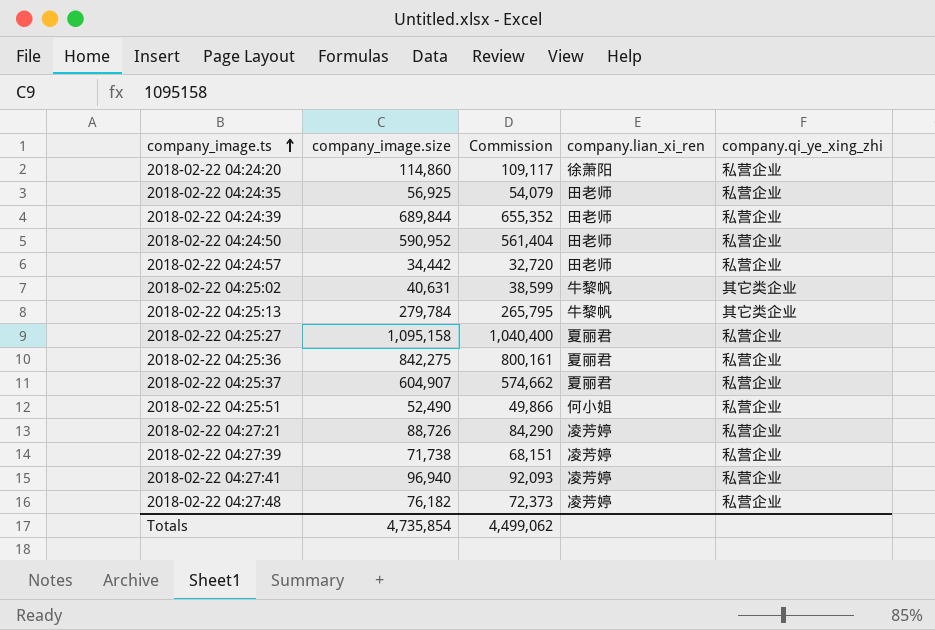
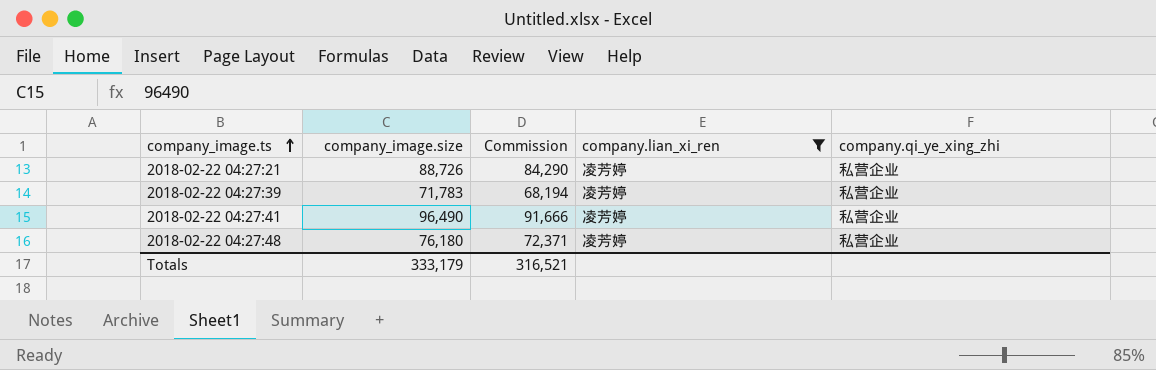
filter: none -> company.lian_xi_ren = 凌芳婷
2018-02-22 04:27:39 | company_image.size: 71,738 -> 71,783
2018-02-22 04:27:39 | Commission: 68,151 -> 68,194
2018-02-22 04:27:41 | company_image.size: 96,940 -> 96,490
2018-02-22 04:27:41 | Commission: 92,093 -> 91,666
2018-02-22 04:27:48 | company_image.size: 76,182 -> 76,180
2018-02-22 04:27:48 | Commission: 72,373 -> 72,371
Totals | company_image.size: 4,735,854 -> 333,179
Totals | Commission: 4,499,062 -> 316,521

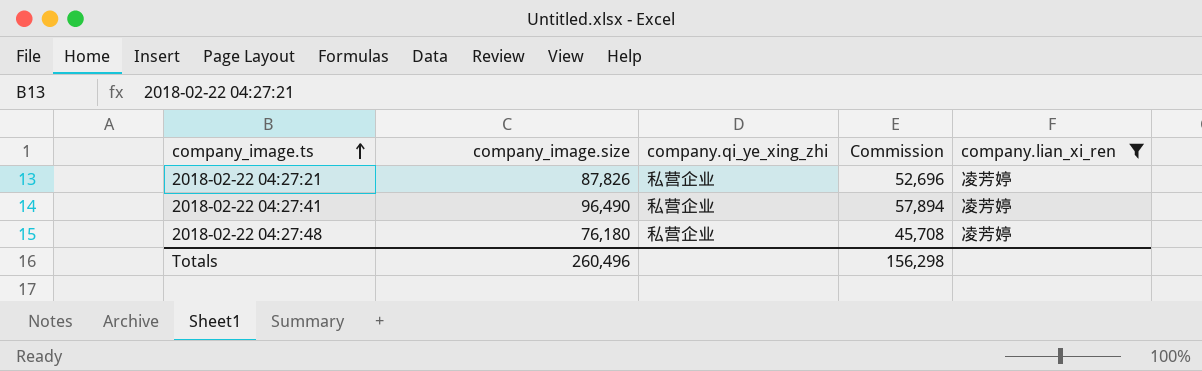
column company.qi_ye_xing_zhi | position: 5 -> 3
column Commission | formula: [company_image.size] * 0.95 -> [company_image.size] * 0.6
row 2018-02-22 04:27:39: 71,783 | 68,194 | 凌芳婷 | 私营企业 -> none
2018-02-22 04:27:21 | company_image.size: 88,726 -> 87,826
Totals | company_image.size: 333,179 -> 260,496
Totals | Commission: 316,521 -> 156,298

